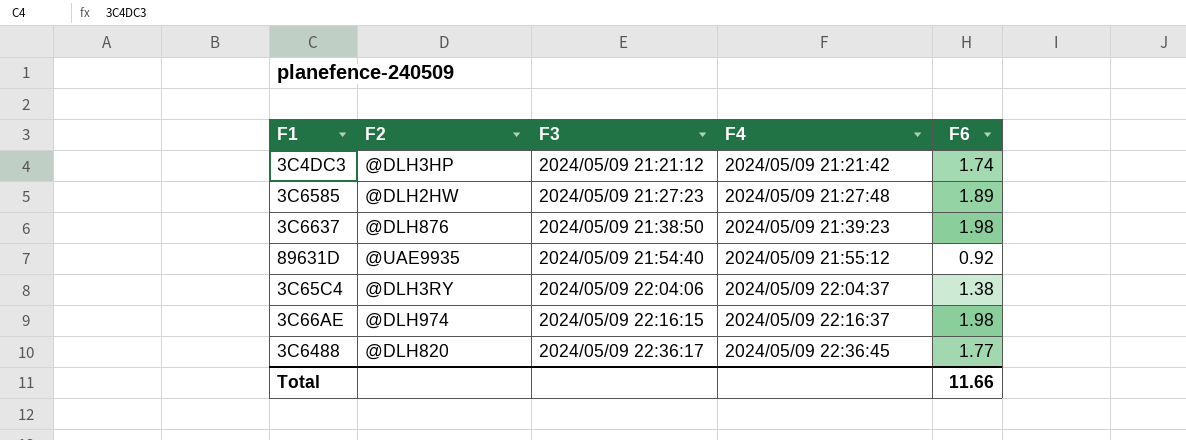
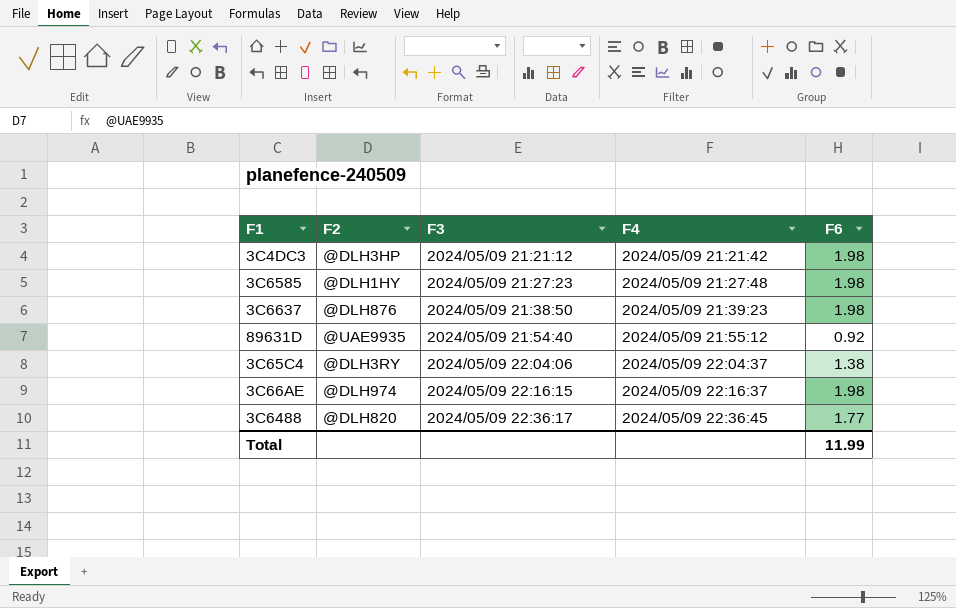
3C4DC3 | F6: 1.74 -> 1.98
3C6585 | F2: @DLH2HW -> @DLH1HY
3C6585 | F6: 1.89 -> 1.98
Total | F6: 11.66 -> 11.99

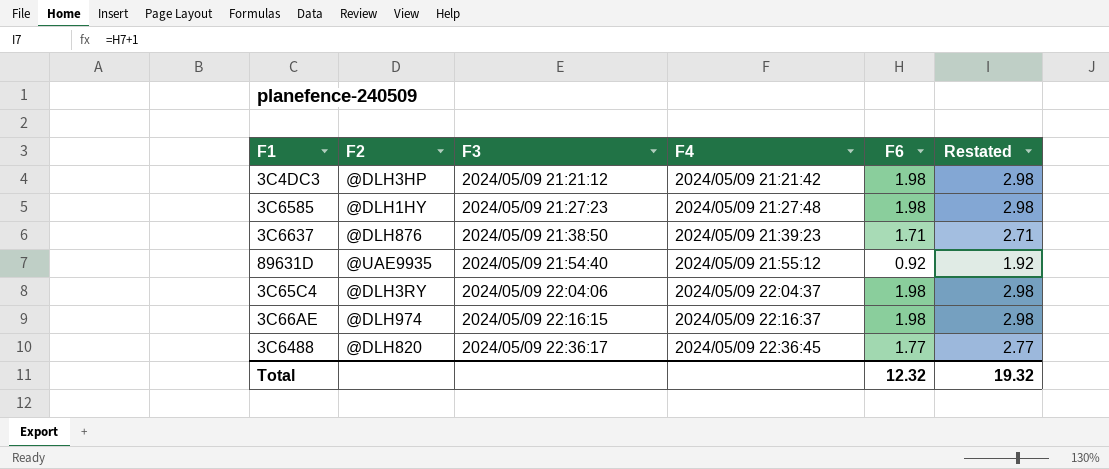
column Restated | formula: none -> [F6] + 1
3C6637 | F6: 1.98 -> 1.71
3C65C4 | F6: 1.38 -> 1.98
Total | F6: 11.99 -> 12.32

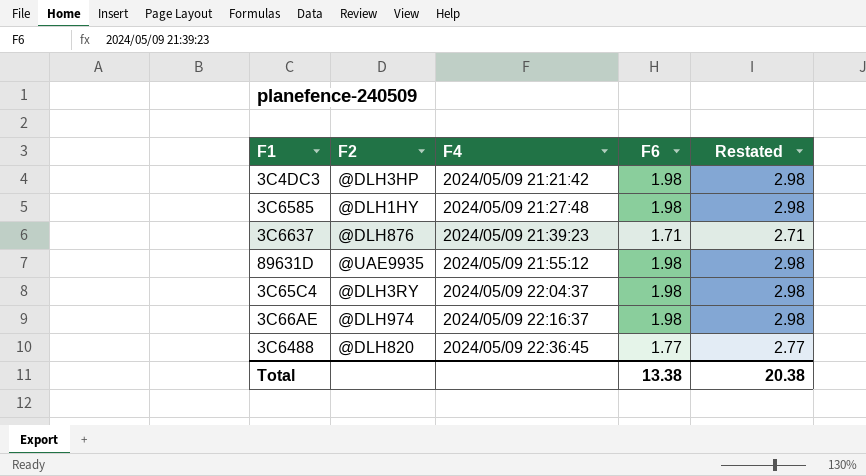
column F3 | position: 3 -> none
89631D | F6: 0.92 -> 1.98
89631D | Restated: 1.92 -> 2.98
Total | F6: 12.32 -> 13.38
Total | Restated: 19.32 -> 20.38

